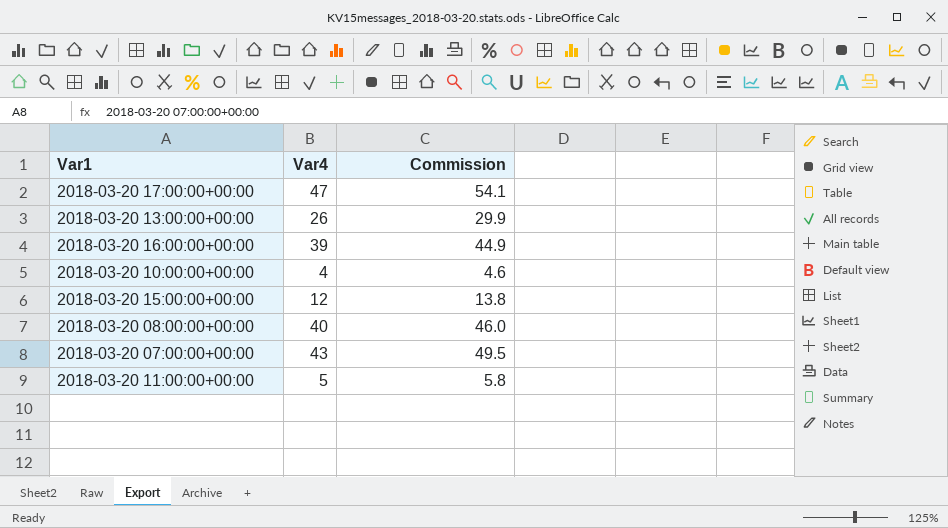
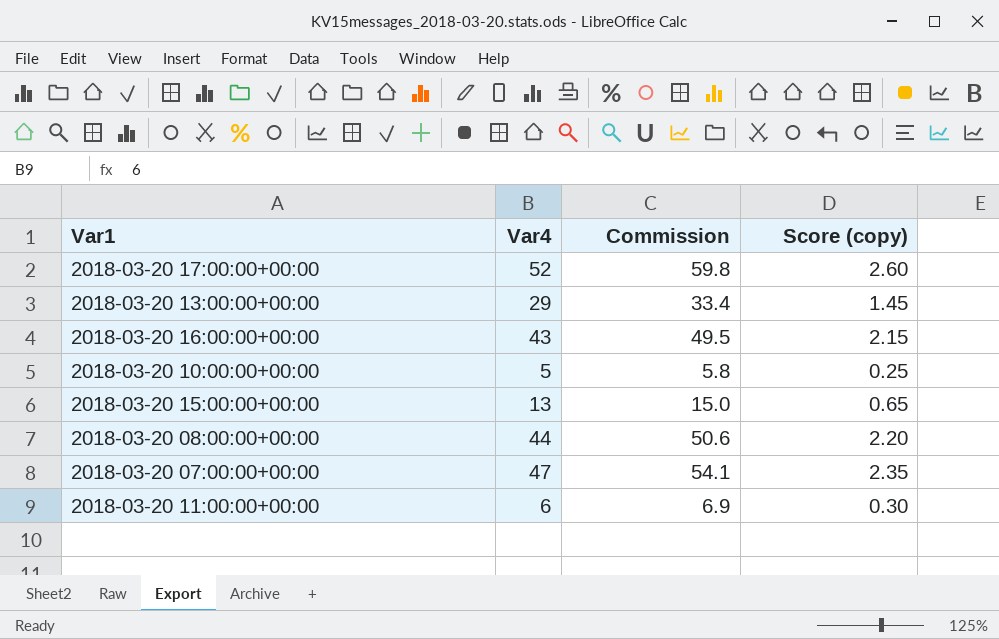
column Score (copy) | formula: none -> [Var4] * 0.05
2018-03-20 17:00:00+00:00 | Var4: 47 -> 52
2018-03-20 17:00:00+00:00 | Commission: 54.1 -> 59.8
2018-03-20 13:00:00+00:00 | Var4: 26 -> 29
2018-03-20 13:00:00+00:00 | Commission: 29.9 -> 33.4
2018-03-20 16:00:00+00:00 | Var4: 39 -> 43
2018-03-20 16:00:00+00:00 | Commission: 44.9 -> 49.5
2018-03-20 10:00:00+00:00 | Var4: 4 -> 5
2018-03-20 10:00:00+00:00 | Commission: 4.6 -> 5.8
2018-03-20 15:00:00+00:00 | Var4: 12 -> 13
2018-03-20 15:00:00+00:00 | Commission: 13.8 -> 15.0
2018-03-20 08:00:00+00:00 | Var4: 40 -> 44
2018-03-20 08:00:00+00:00 | Commission: 46.0 -> 50.6
2018-03-20 07:00:00+00:00 | Var4: 43 -> 47
2018-03-20 07:00:00+00:00 | Commission: 49.5 -> 54.1
2018-03-20 11:00:00+00:00 | Var4: 5 -> 6
2018-03-20 11:00:00+00:00 | Commission: 5.8 -> 6.9

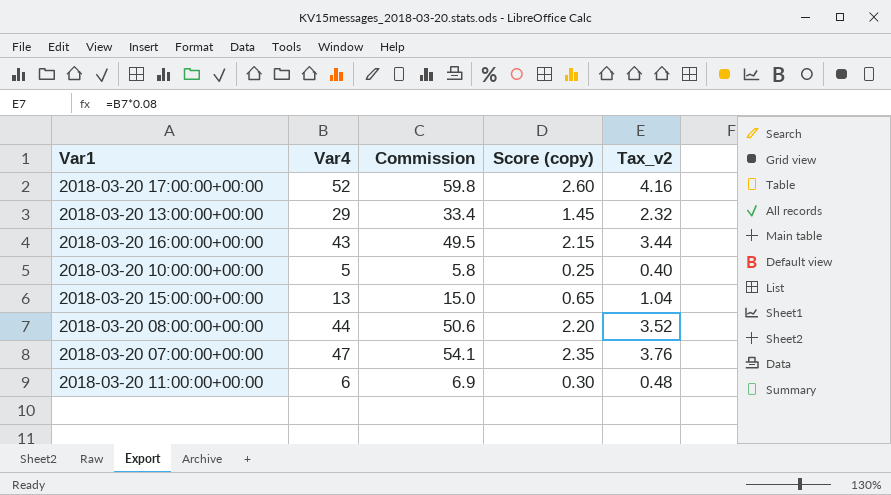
column Tax_v2 | formula: none -> [Var4] * 0.08

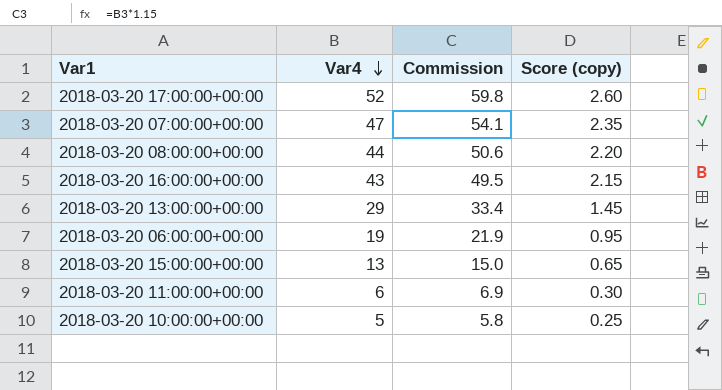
row order: none -> Var4 descending
column Tax_v2 | formula: [Var4] * 0.08 -> none
row 2018-03-20 06:00:00+00:00: none -> 19 | 21.9 | 0.95

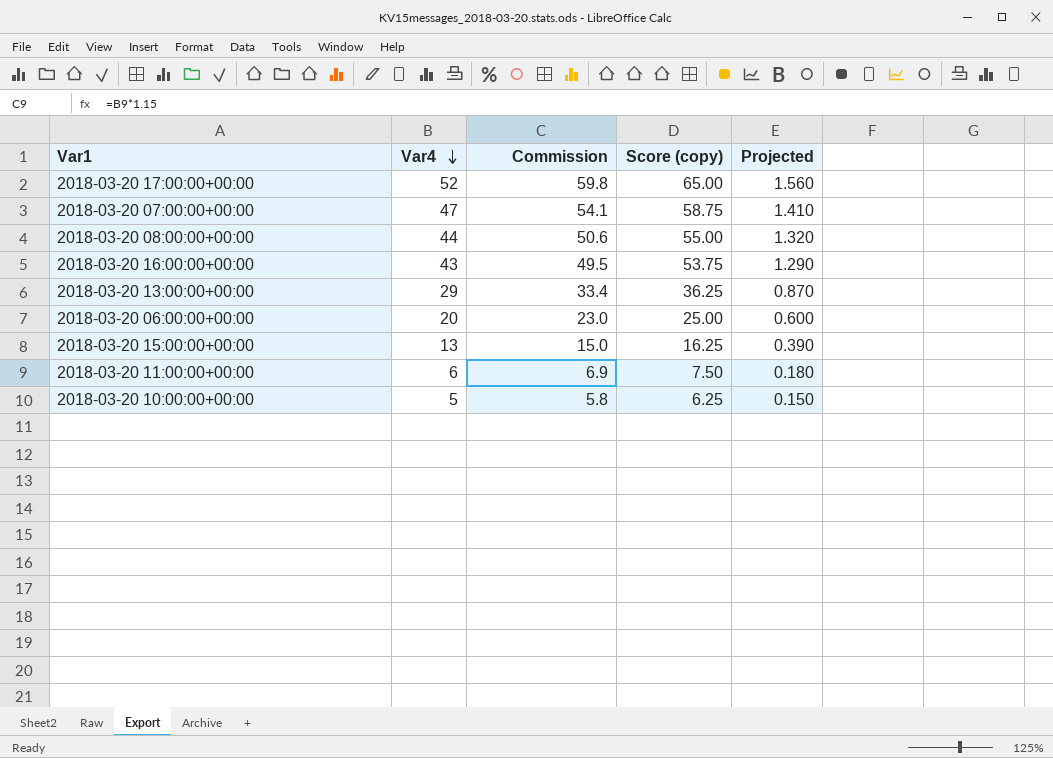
column Score (copy) | formula: [Var4] * 0.05 -> [Var4] * 1.25
column Projected | formula: none -> [Var4] * 0.03
2018-03-20 06:00:00+00:00 | Var4: 19 -> 20
2018-03-20 06:00:00+00:00 | Commission: 21.9 -> 23.0

